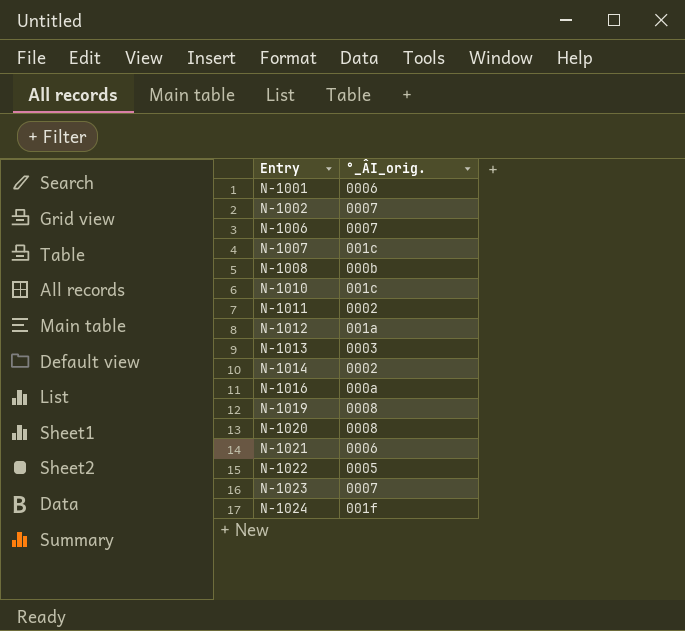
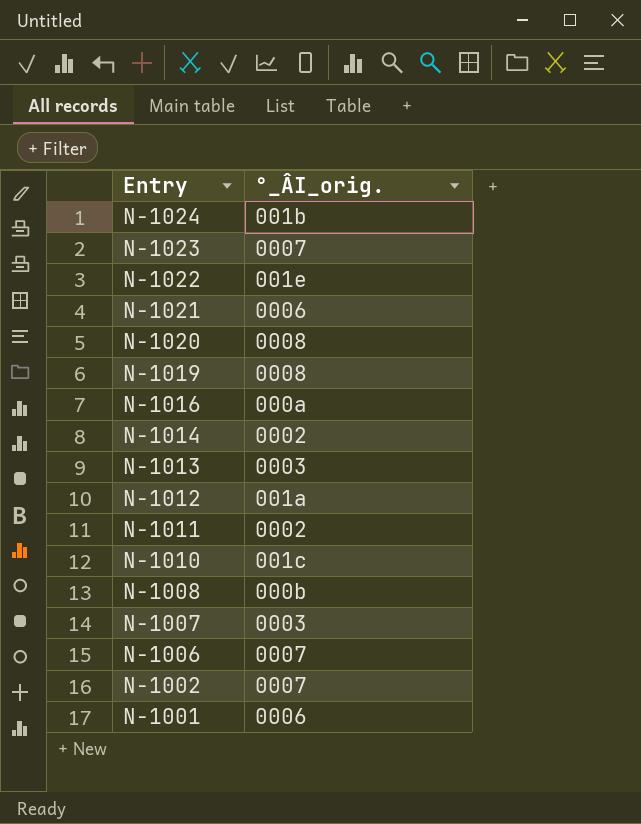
row order: Entry ascending -> Entry descending
N-1024 | °_ÂI_orig.: 001f -> 001b
N-1022 | °_ÂI_orig.: 0005 -> 001e
N-1007 | °_ÂI_orig.: 001c -> 0003

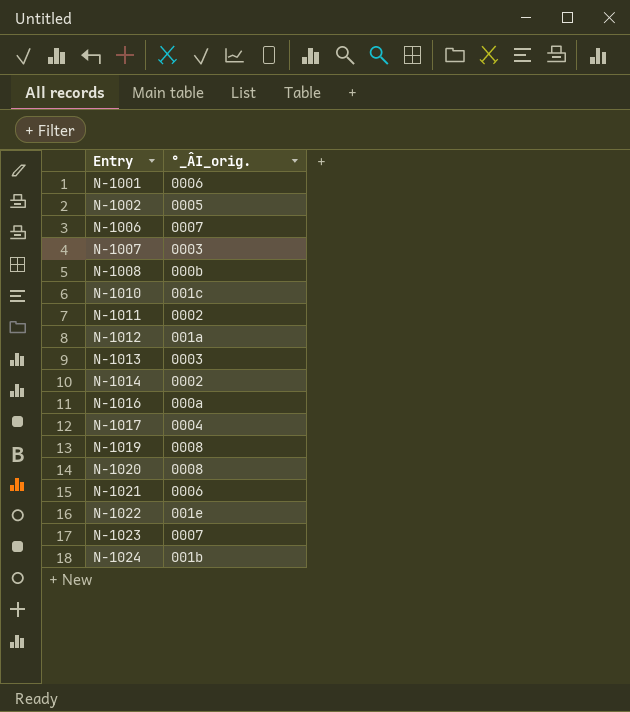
row order: Entry descending -> Entry ascending
N-1002 | °_ÂI_orig.: 0007 -> 0005
row N-1017: none -> 0004

